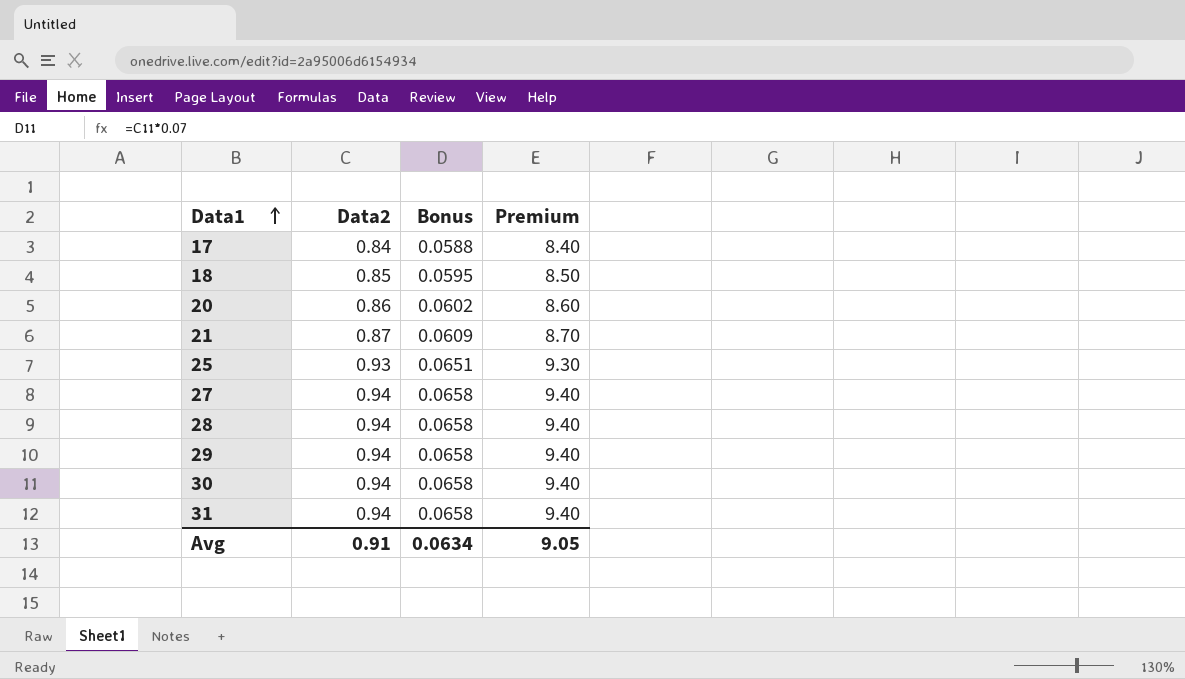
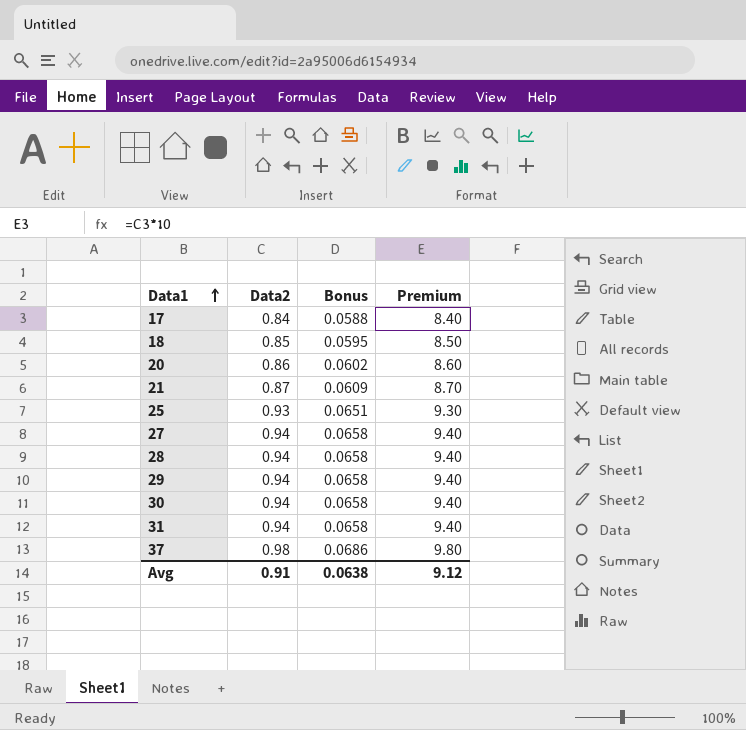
row 37: none -> 0.98 | 0.0686 | 9.80
Avg | Bonus: 0.0634 -> 0.0638
Avg | Premium: 9.05 -> 9.12

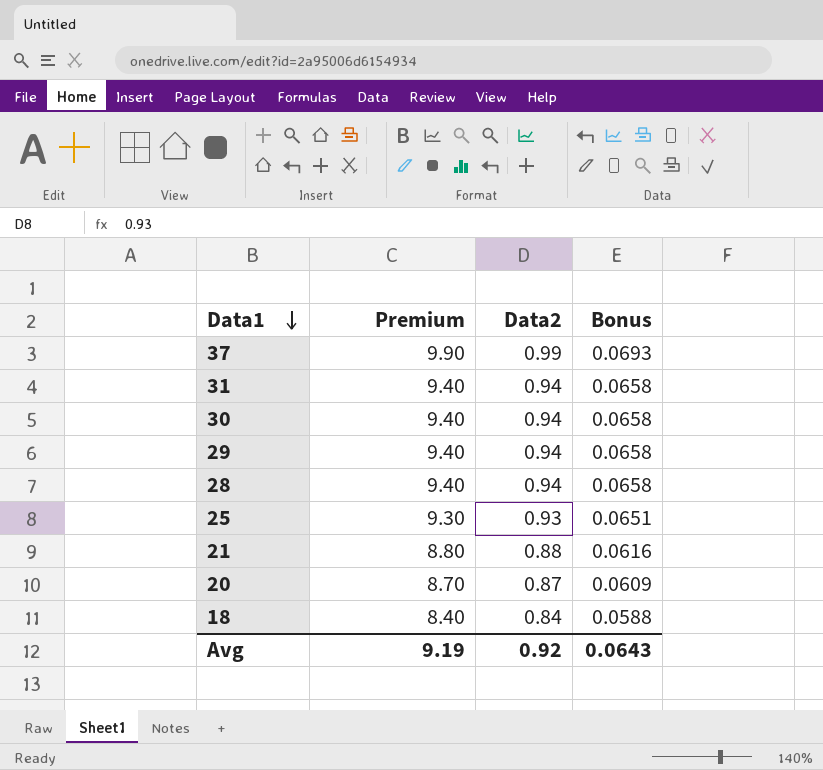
row order: Data1 ascending -> Data1 descending
column Premium | position: 4 -> 2
row 17: 0.84 | 0.0588 | 8.40 -> none
row 27: 0.94 | 0.0658 | 9.40 -> none
37 | Premium: 9.80 -> 9.90
37 | Data2: 0.98 -> 0.99
37 | Bonus: 0.0686 -> 0.0693
21 | Premium: 8.70 -> 8.80
21 | Data2: 0.87 -> 0.88
21 | Bonus: 0.0609 -> 0.0616
20 | Premium: 8.60 -> 8.70
20 | Data2: 0.86 -> 0.87
20 | Bonus: 0.0602 -> 0.0609
18 | Premium: 8.50 -> 8.40
18 | Data2: 0.85 -> 0.84
18 | Bonus: 0.0595 -> 0.0588
Avg | Premium: 9.12 -> 9.19
Avg | Data2: 0.91 -> 0.92
Avg | Bonus: 0.0638 -> 0.0643

